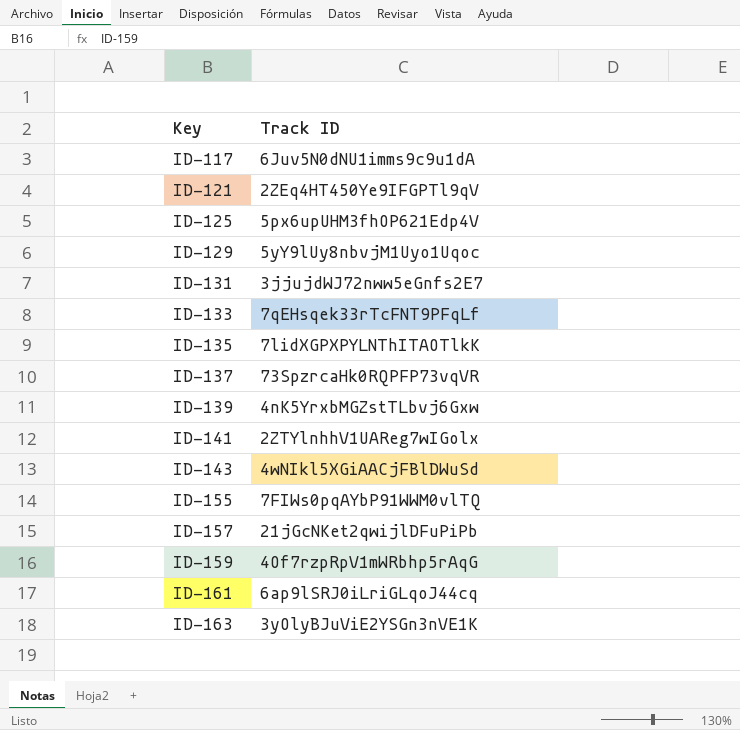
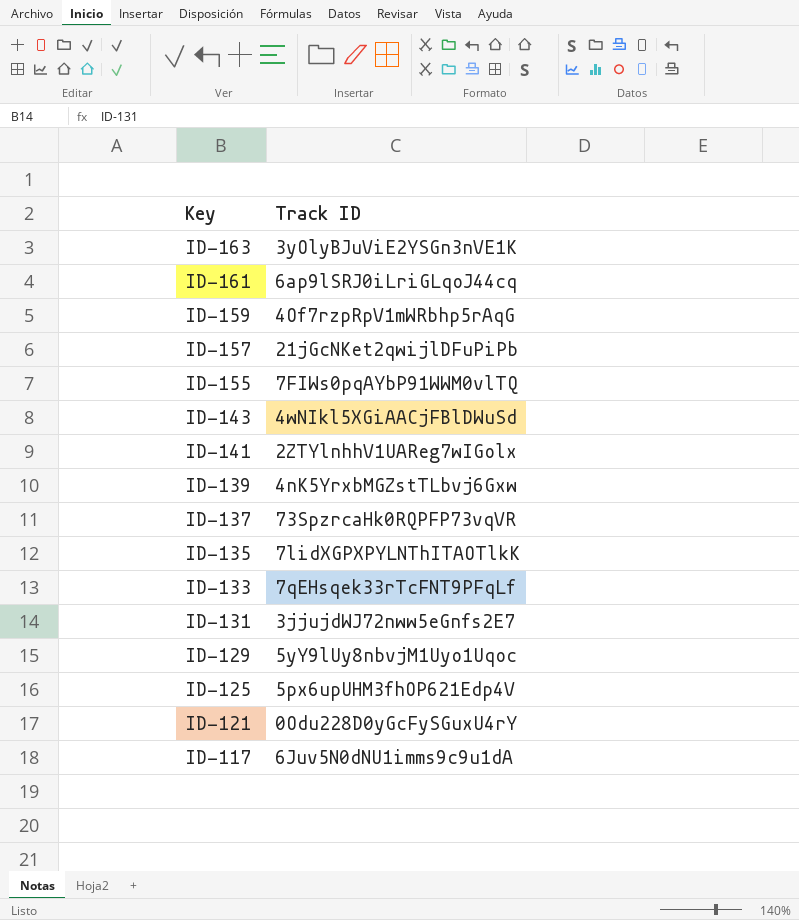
row order: Key ascending -> Key descending
ID-121 | Track ID: 2ZEq4HT450Ye9IFGPTl9qV -> 0Odu228D0yGcFySGuxU4rY

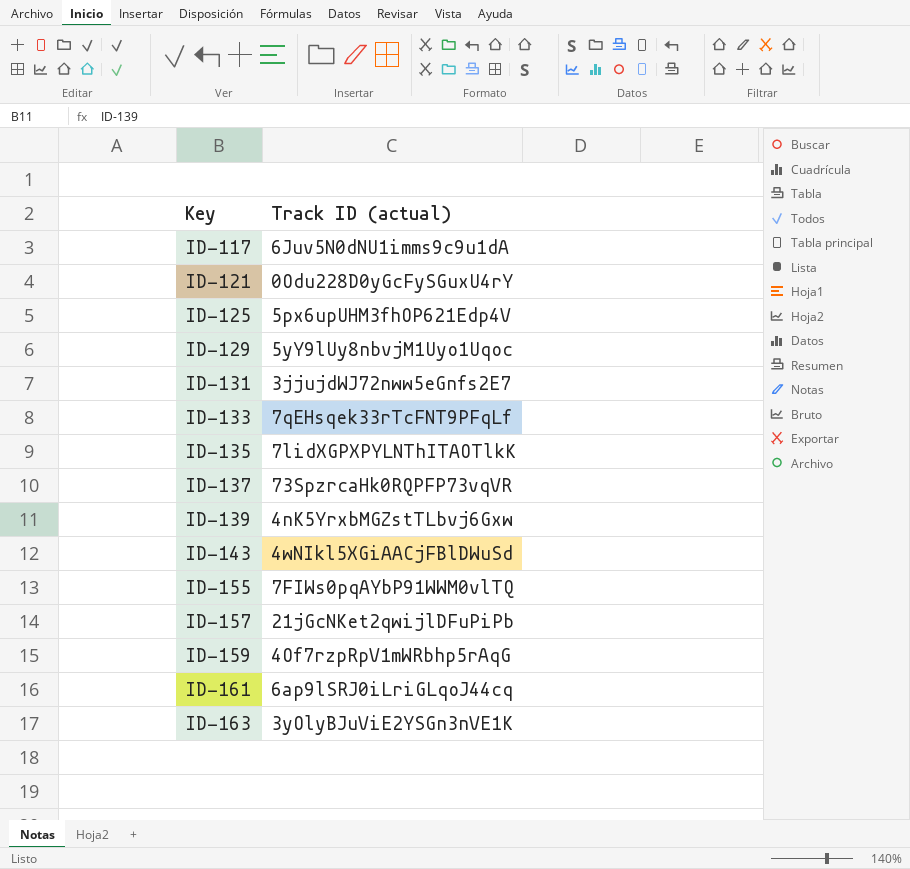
row order: Key descending -> Key ascending
column name: Track ID -> Track ID (actual)
row ID-141: 2ZTYlnhhV1UAReg7wIGolx -> none

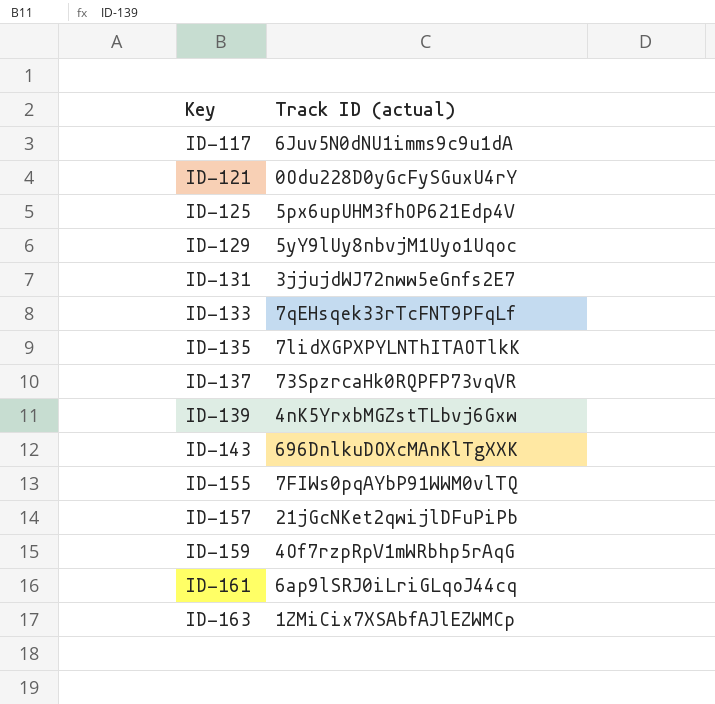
ID-143 | Track ID (actual): 4wNIkl5XGiAACjFBlDWuSd -> 696DnlkuDOXcMAnKlTgXXK
ID-163 | Track ID (actual): 3yOlyBJuViE2YSGn3nVE1K -> 1ZMiCix7XSAbfAJlEZWMCp

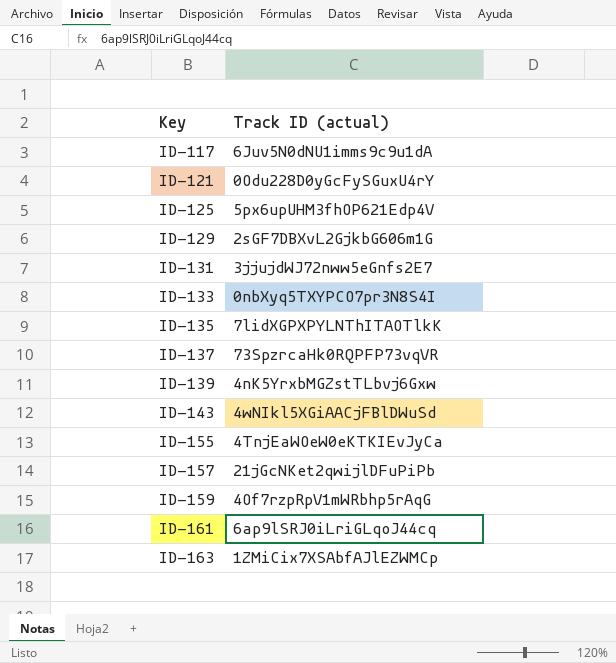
ID-129 | Track ID (actual): 5yY9lUy8nbvjM1Uyo1Uqoc -> 2sGF7DBXvL2GjkbG606m1G
ID-133 | Track ID (actual): 7qEHsqek33rTcFNT9PFqLf -> 0nbXyq5TXYPCO7pr3N8S4I
ID-143 | Track ID (actual): 696DnlkuDOXcMAnKlTgXXK -> 4wNIkl5XGiAACjFBlDWuSd
ID-155 | Track ID (actual): 7FIWs0pqAYbP91WWM0vlTQ -> 4TnjEaWOeW0eKTKIEvJyCa

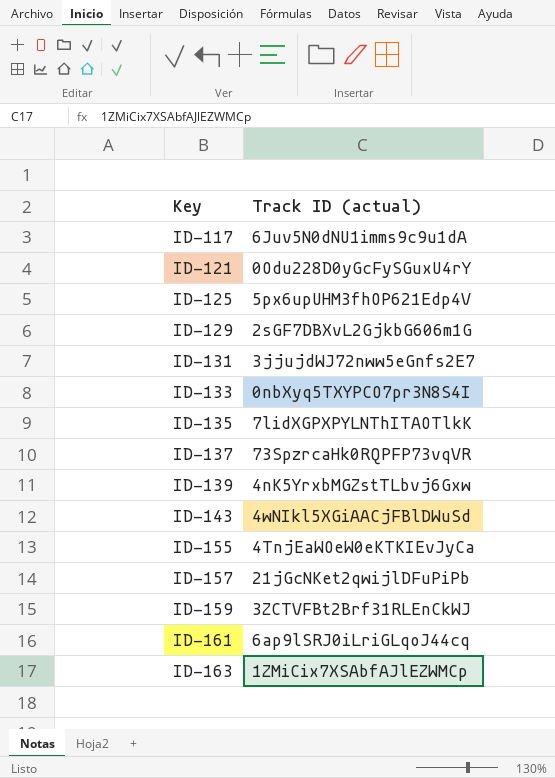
ID-159 | Track ID (actual): 4Of7rzpRpV1mWRbhp5rAqG -> 3ZCTVFBt2Brf31RLEnCkWJ

